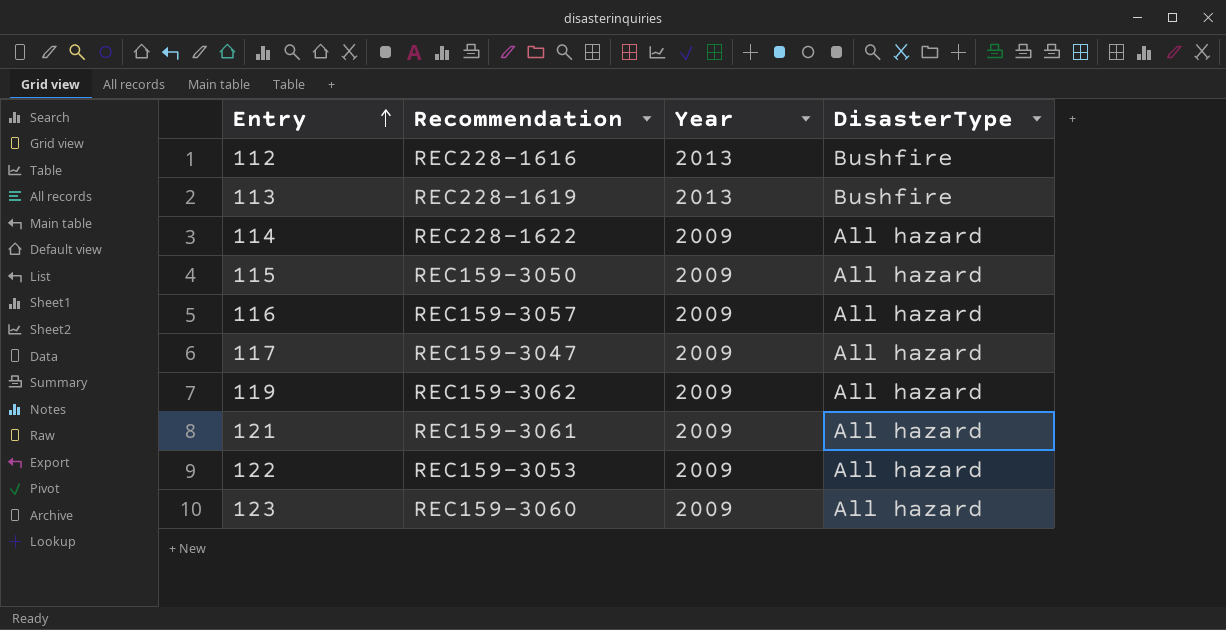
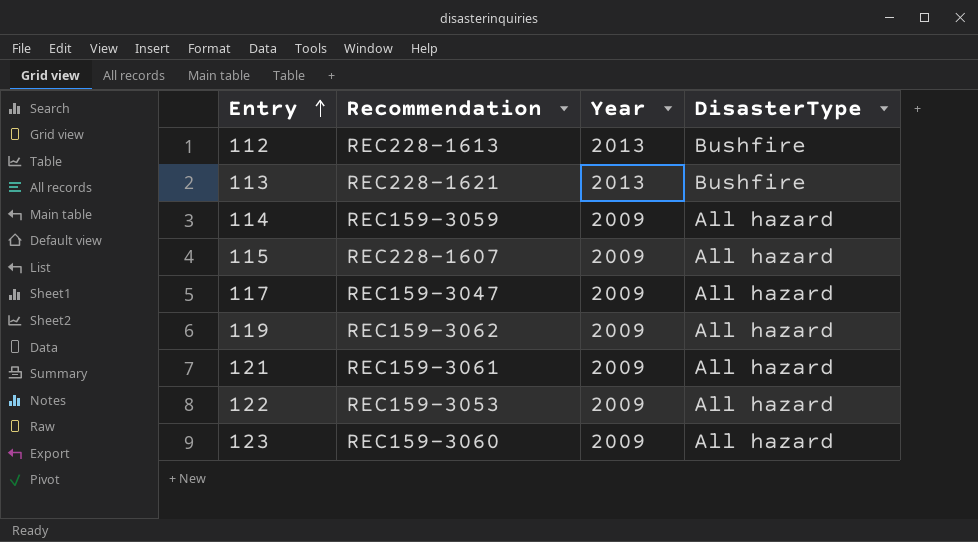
row 116: REC159-3057 | 2009 | All hazard -> none
112 | Recommendation: REC228-1616 -> REC228-1613
113 | Recommendation: REC228-1619 -> REC228-1621
114 | Recommendation: REC228-1622 -> REC159-3059
115 | Recommendation: REC159-3050 -> REC228-1607

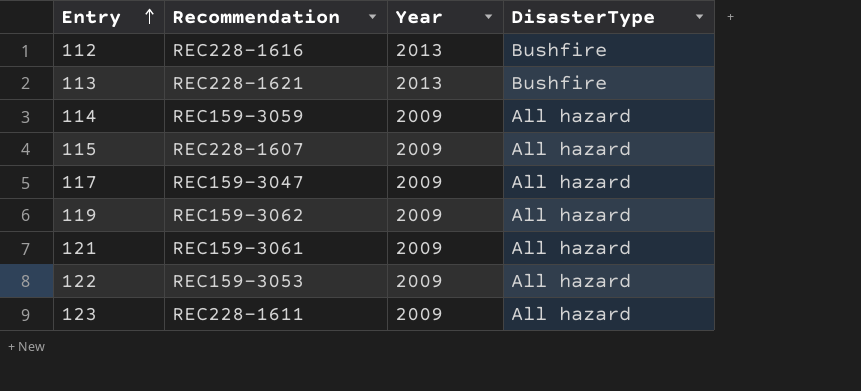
112 | Recommendation: REC228-1613 -> REC228-1616
123 | Recommendation: REC159-3060 -> REC228-1611

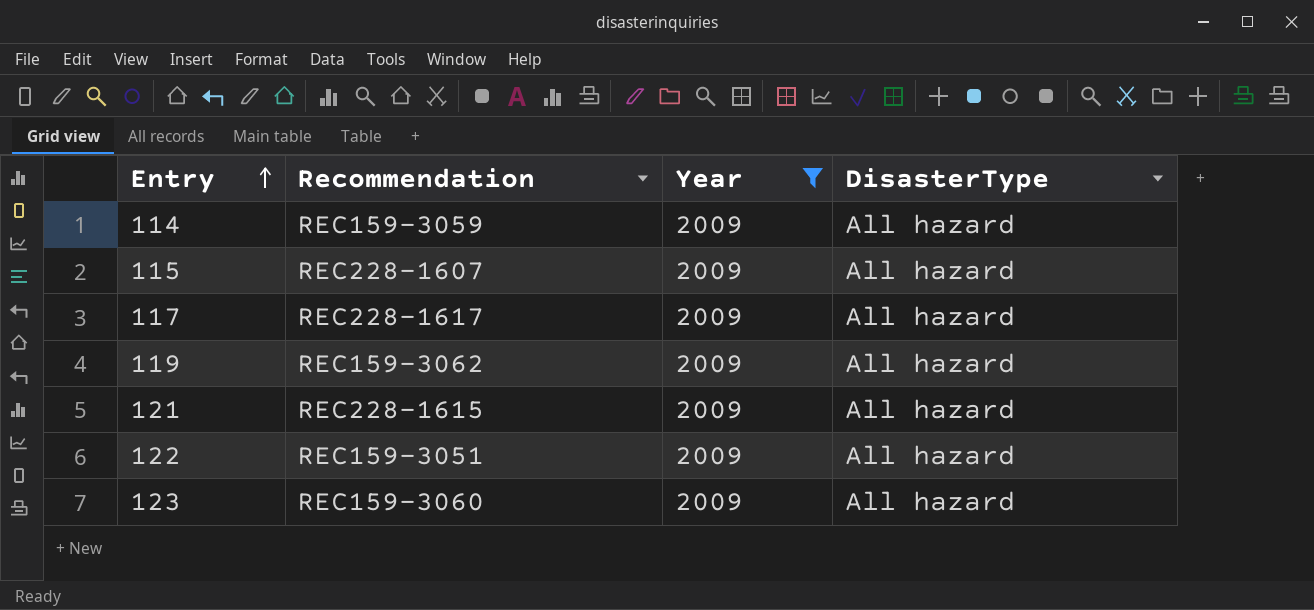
filter: none -> Year = 2009
117 | Recommendation: REC159-3047 -> REC228-1617
121 | Recommendation: REC159-3061 -> REC228-1615
122 | Recommendation: REC159-3053 -> REC159-3051
123 | Recommendation: REC228-1611 -> REC159-3060

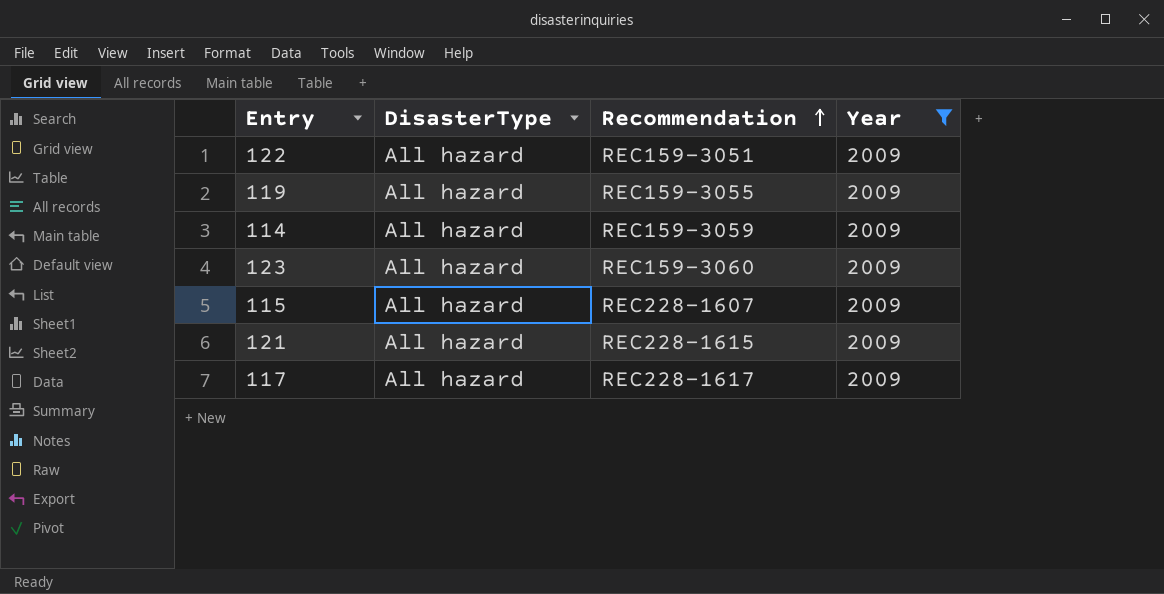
row order: Entry ascending -> Recommendation ascending
column DisasterType | position: 4 -> 2
119 | Recommendation: REC159-3062 -> REC159-3055

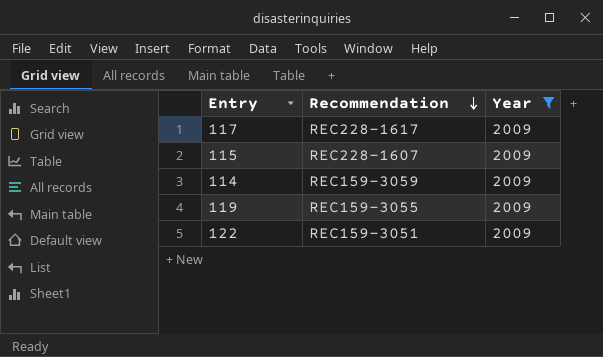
row order: Recommendation ascending -> Recommendation descending
column DisasterType | position: 2 -> none
row 123: All hazard | REC159-3060 | 2009 -> none
row 121: All hazard | REC228-1615 | 2009 -> none

